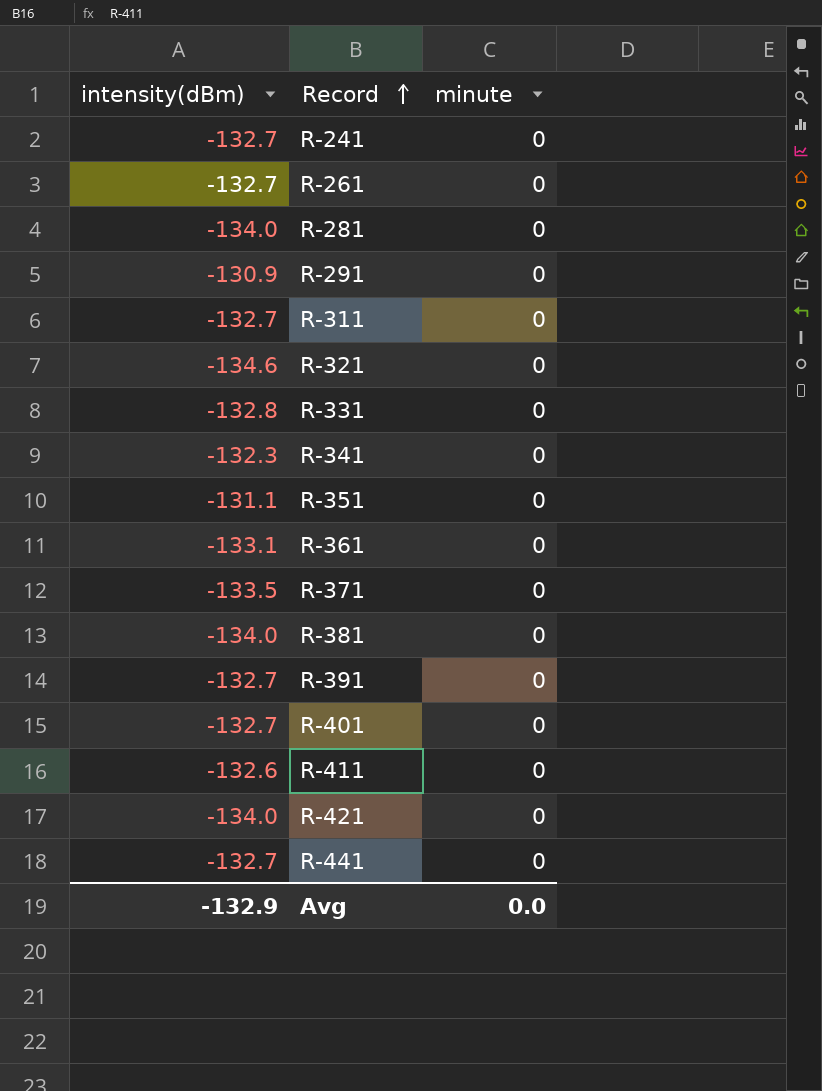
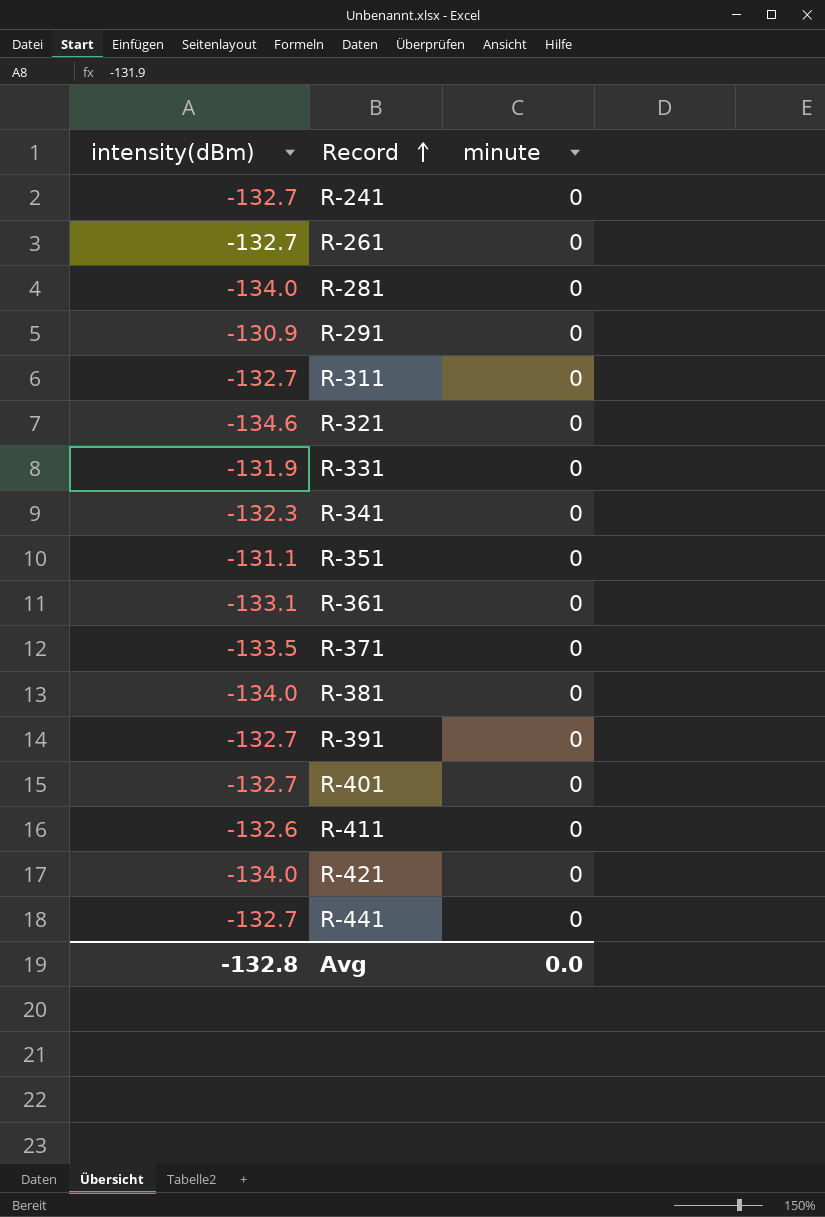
R-331 | intensity(dBm): -132.8 -> -131.9
Avg | intensity(dBm): -132.9 -> -132.8

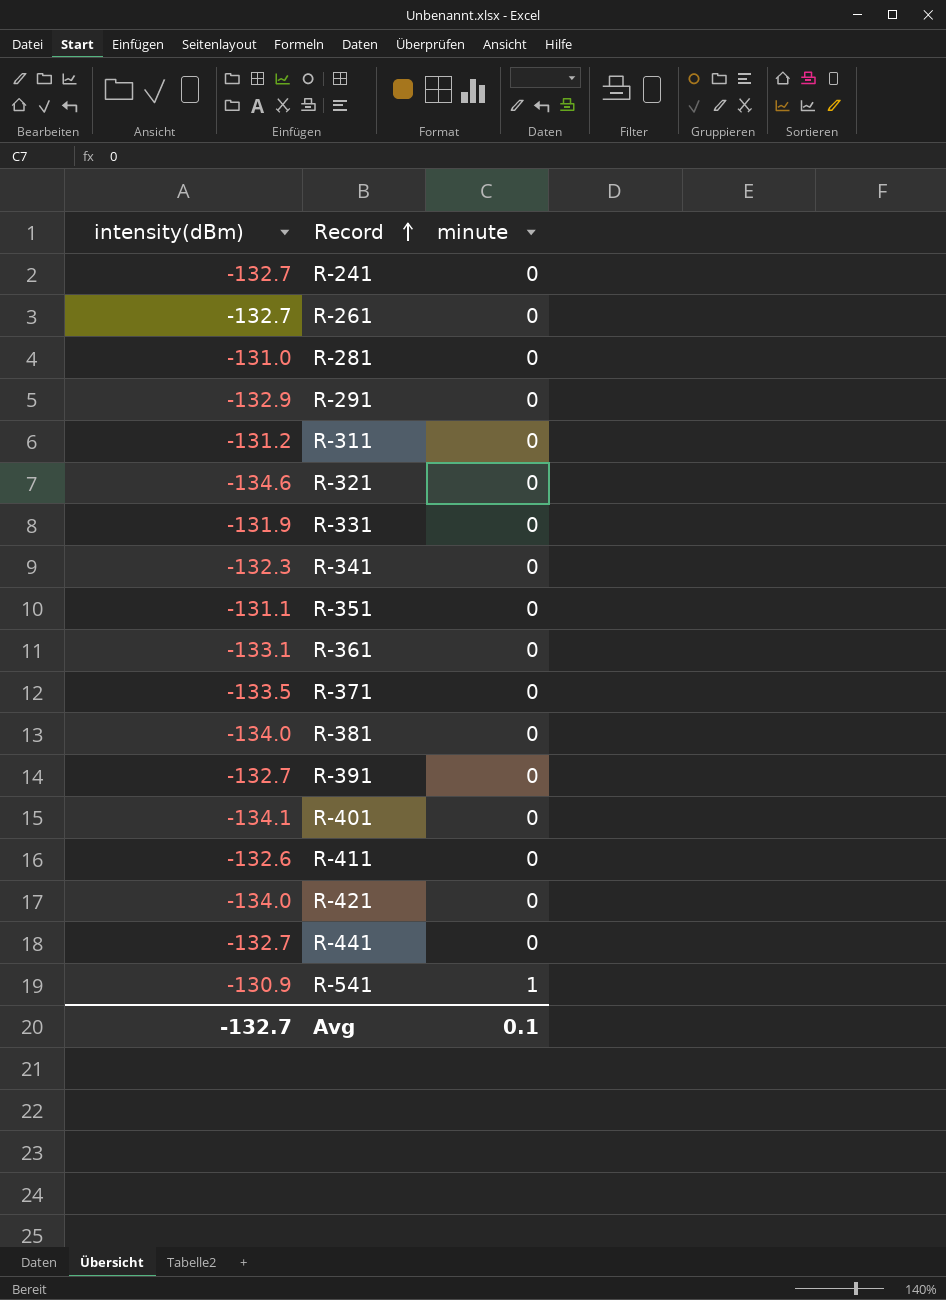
R-281 | intensity(dBm): -134.0 -> -131.0
R-291 | intensity(dBm): -130.9 -> -132.9
R-311 | intensity(dBm): -132.7 -> -131.2
R-401 | intensity(dBm): -132.7 -> -134.1
row R-541: none -> -130.9 | 1
Avg | intensity(dBm): -132.8 -> -132.7
Avg | minute: 0.0 -> 0.1

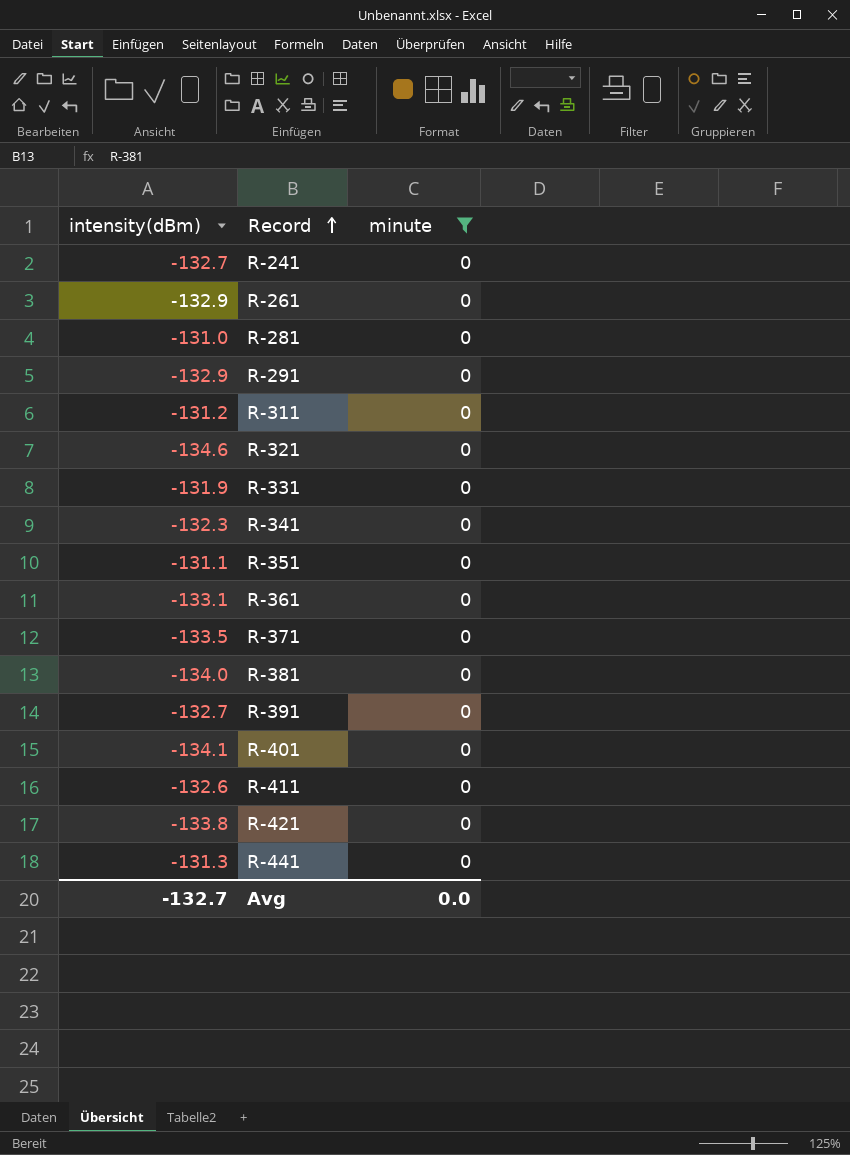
filter: none -> minute = 0
R-261 | intensity(dBm): -132.7 -> -132.9
R-421 | intensity(dBm): -134.0 -> -133.8
R-441 | intensity(dBm): -132.7 -> -131.3
Avg | minute: 0.1 -> 0.0

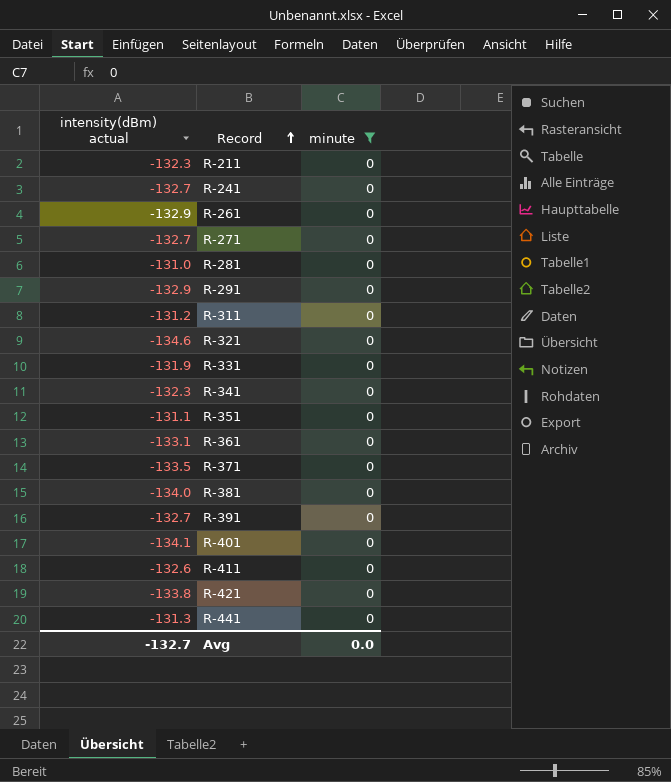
column name: intensity(dBm) -> intensity(dBm) actual
row R-211: none -> -132.3 | 0
row R-271: none -> -132.7 | 0

